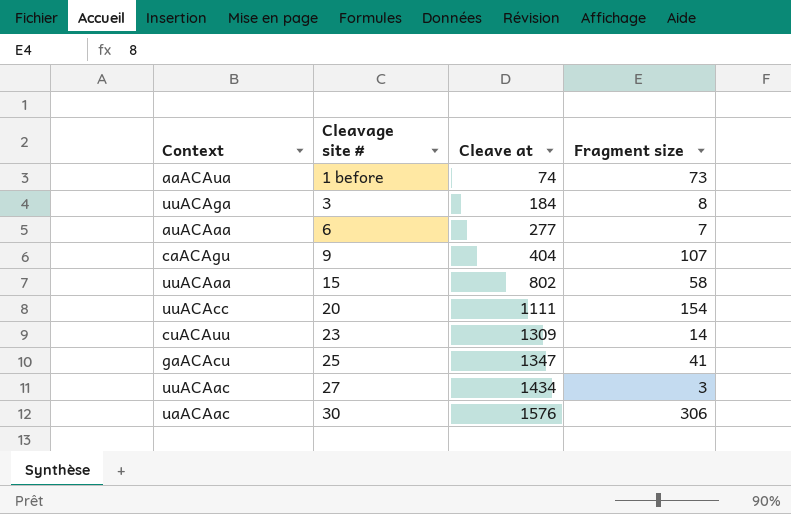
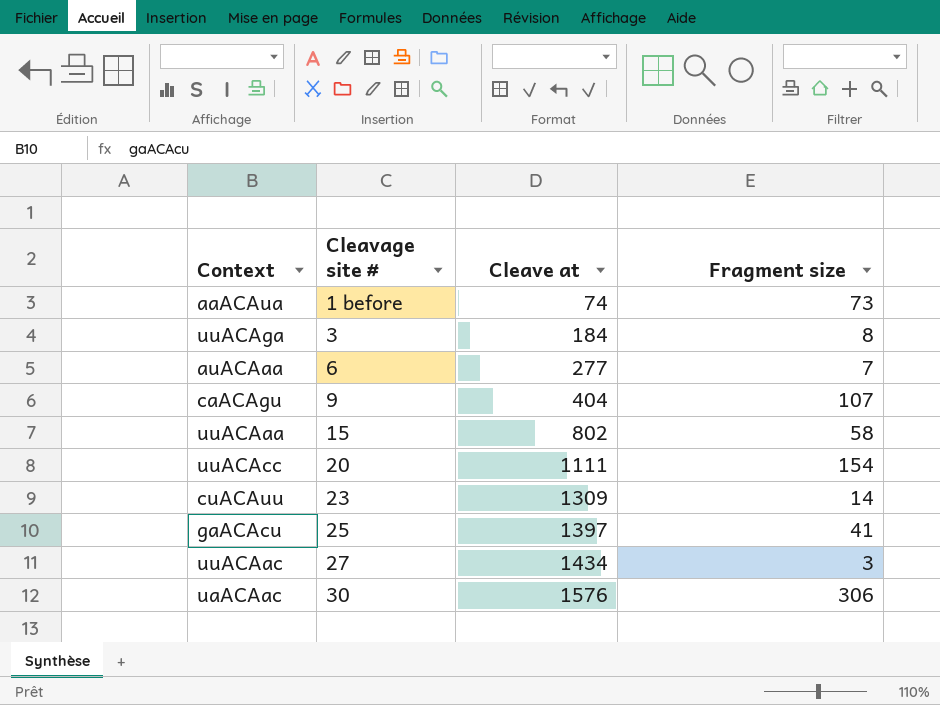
gaACAcu | Cleave at: 1347 -> 1397

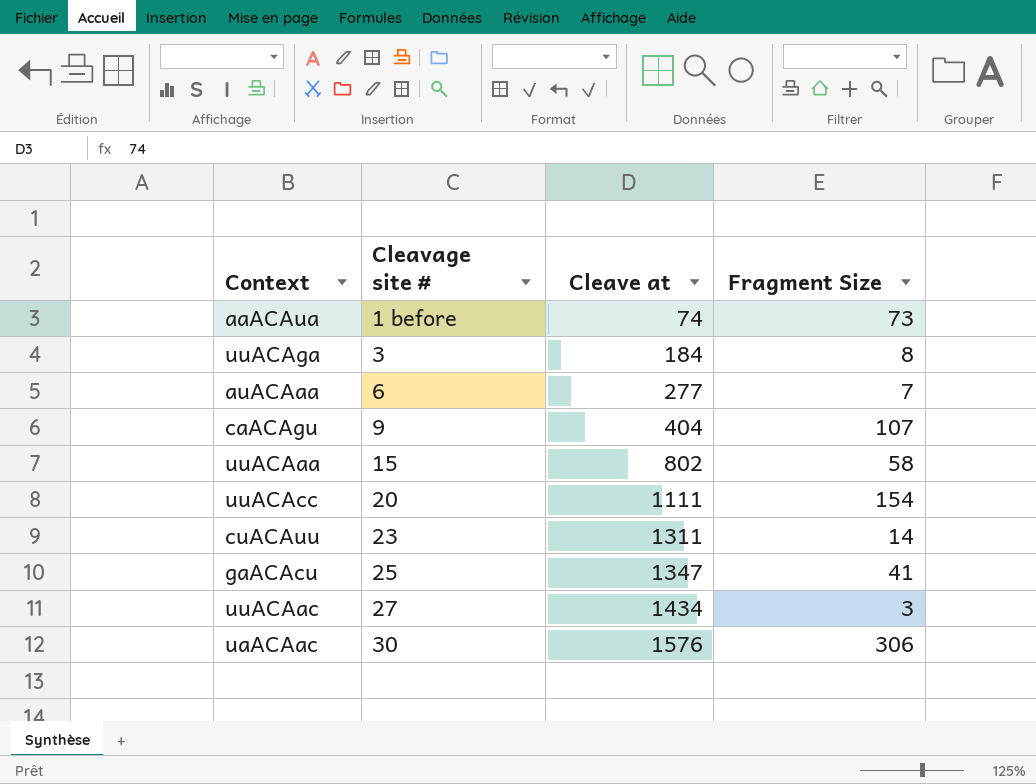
column name: Fragment size -> Fragment Size
cuACAuu | Cleave at: 1309 -> 1311
gaACAcu | Cleave at: 1397 -> 1347

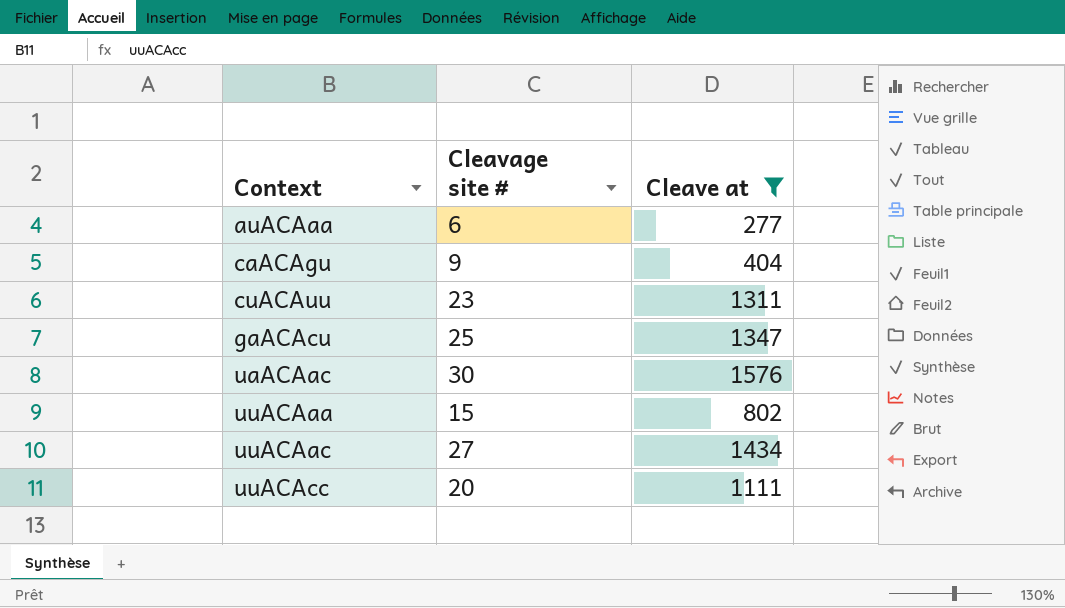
filter: none -> Cleave at >= 277
row order: Cleavage site # ascending -> Context ascending
column Fragment Size | position: 4 -> none

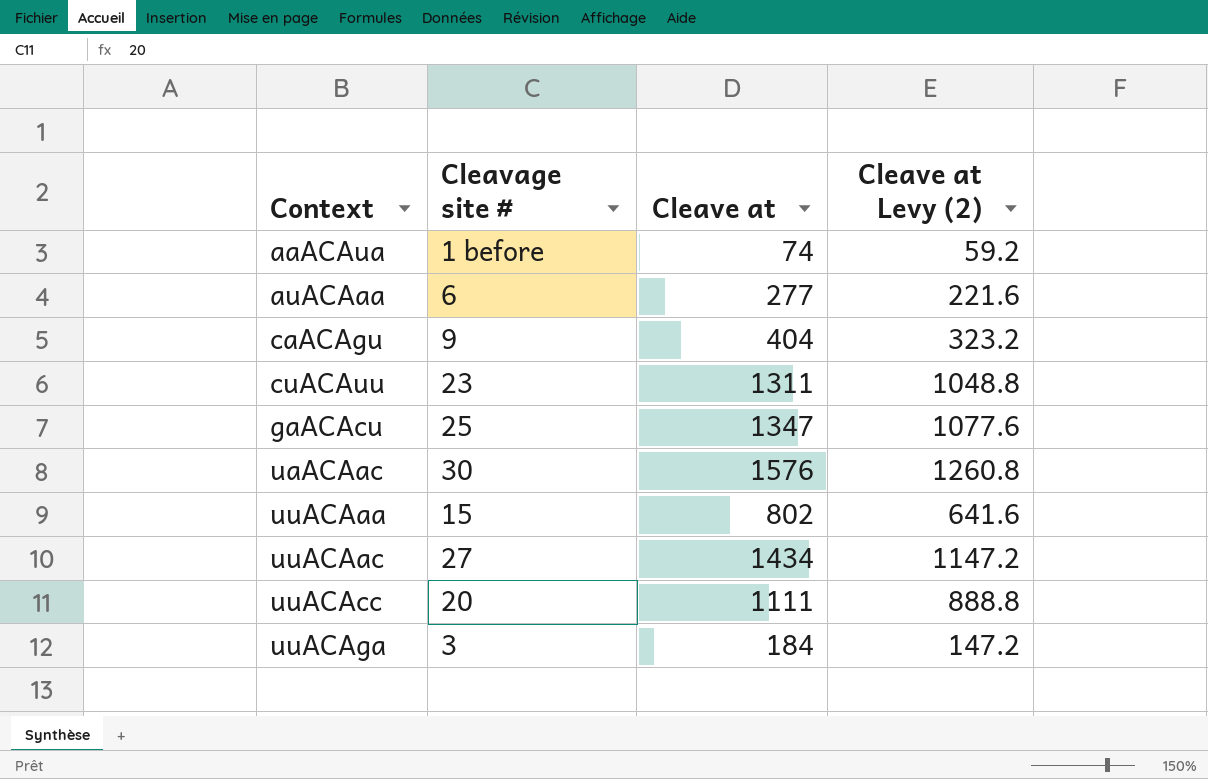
filter: Cleave at >= 277 -> none
column Cleave at Levy (2) | formula: none -> [Cleave at] * 0.8

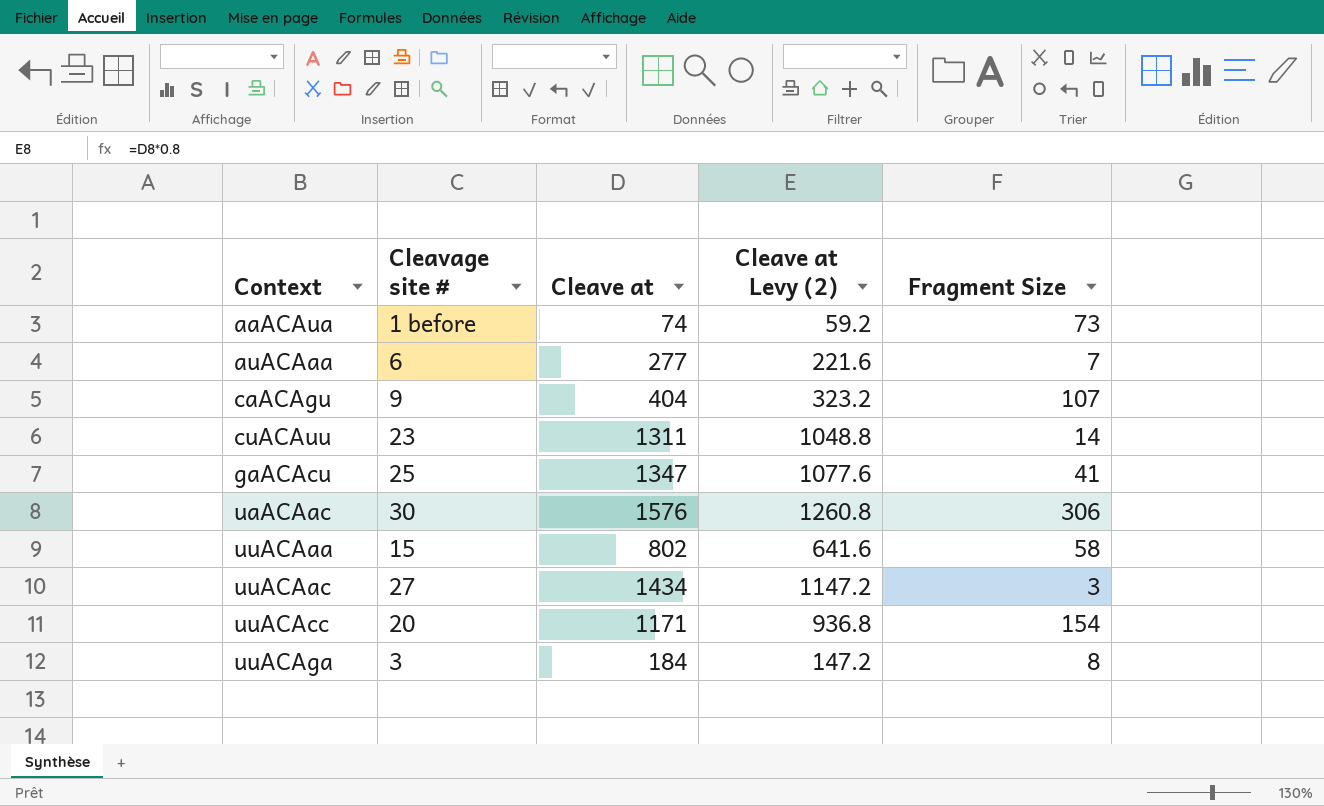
column Fragment Size | position: none -> 5
uuACAcc | Cleave at: 1111 -> 1171
uuACAcc | Cleave at Levy (2): 888.8 -> 936.8

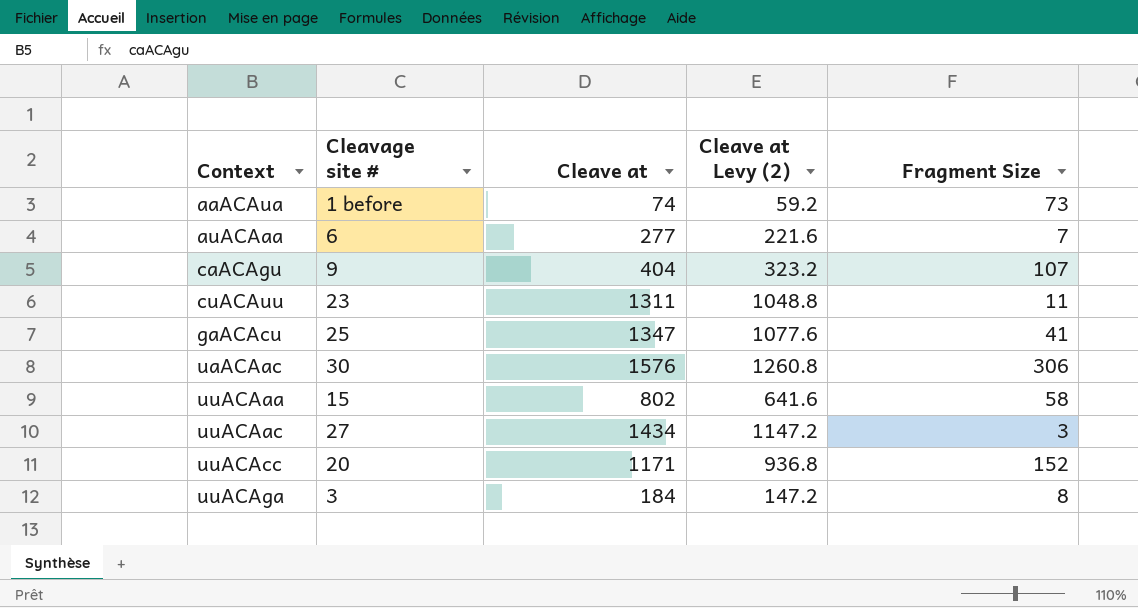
cuACAuu | Fragment Size: 14 -> 11
uuACAcc | Fragment Size: 154 -> 152

